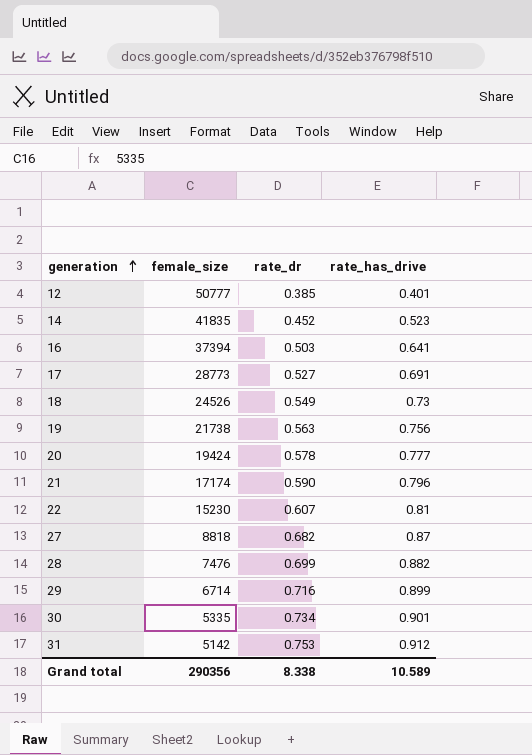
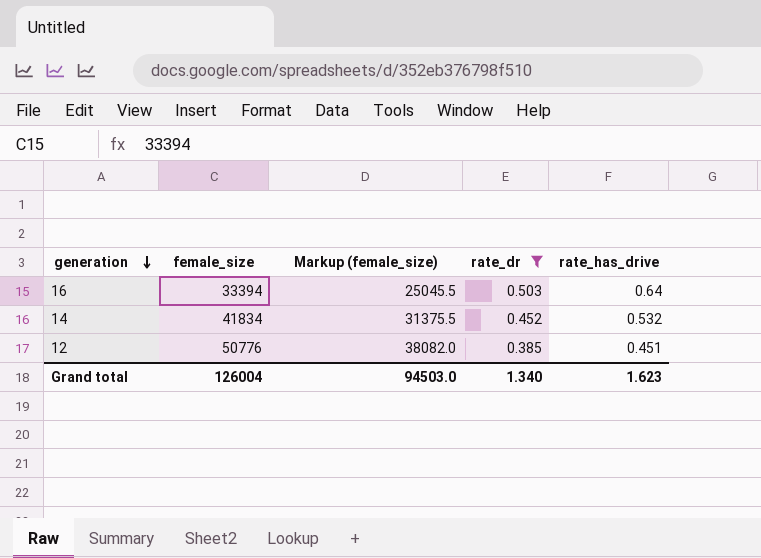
filter: none -> rate_dr <= 0.503
row order: generation ascending -> generation descending
column Markup (female_size) | formula: none -> [female_size] * 0.75
16 | female_size: 37394 -> 33394
16 | rate_has_drive: 0.641 -> 0.64
14 | female_size: 41835 -> 41834
14 | rate_has_drive: 0.523 -> 0.532
12 | female_size: 50777 -> 50776
12 | rate_has_drive: 0.401 -> 0.451
Grand total | female_size: 290356 -> 126004
Grand total | rate_dr: 8.338 -> 1.340
Grand total | rate_has_drive: 10.589 -> 1.623

